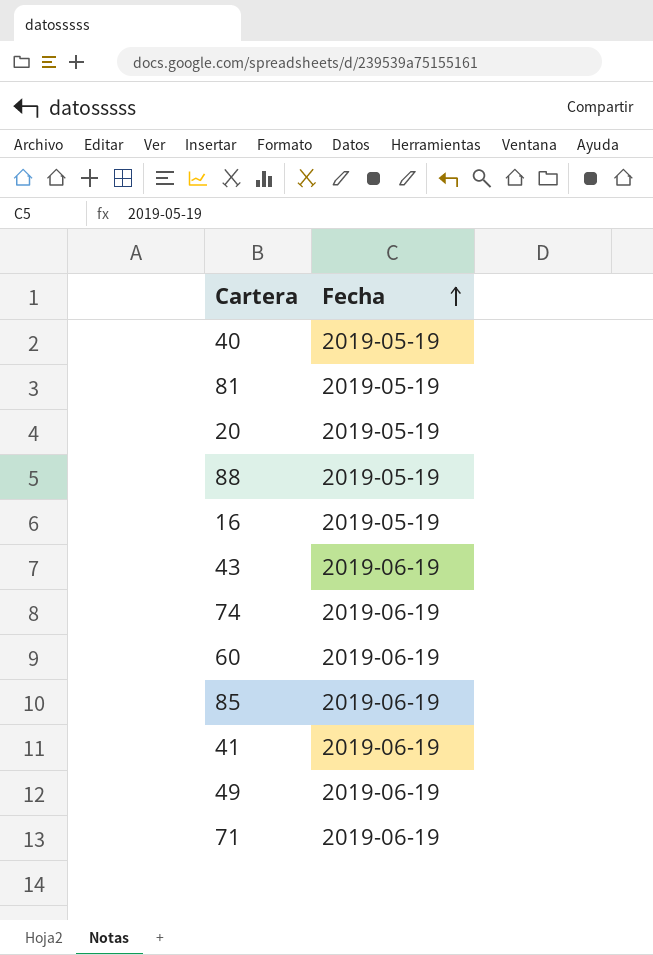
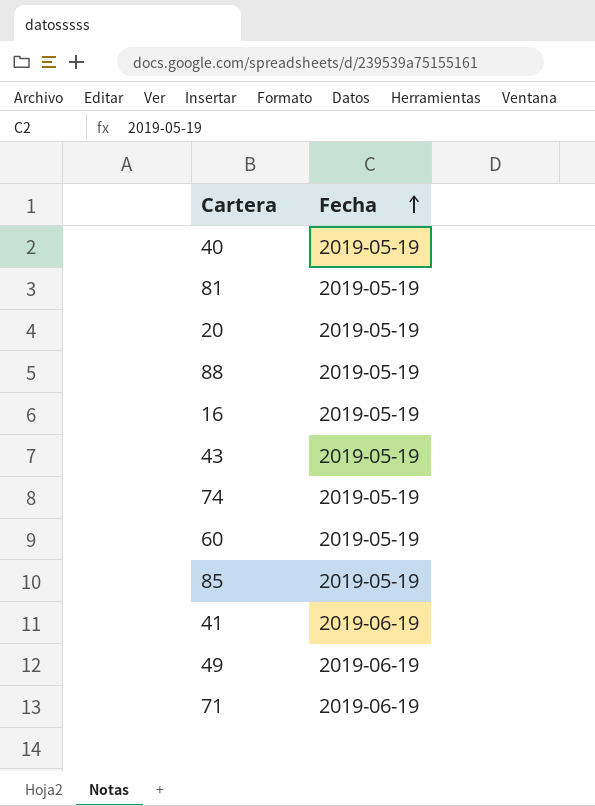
43 | Fecha: 2019-06-19 -> 2019-05-19
74 | Fecha: 2019-06-19 -> 2019-05-19
60 | Fecha: 2019-06-19 -> 2019-05-19
85 | Fecha: 2019-06-19 -> 2019-05-19

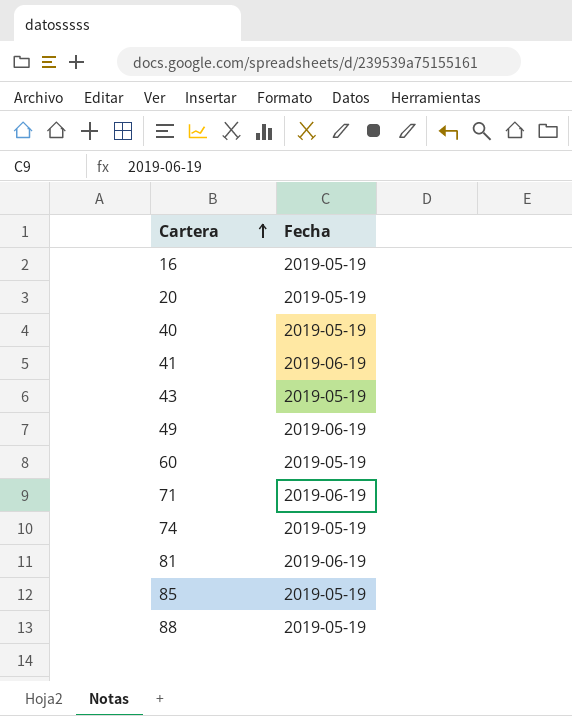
row order: Fecha ascending -> Cartera ascending
81 | Fecha: 2019-05-19 -> 2019-06-19

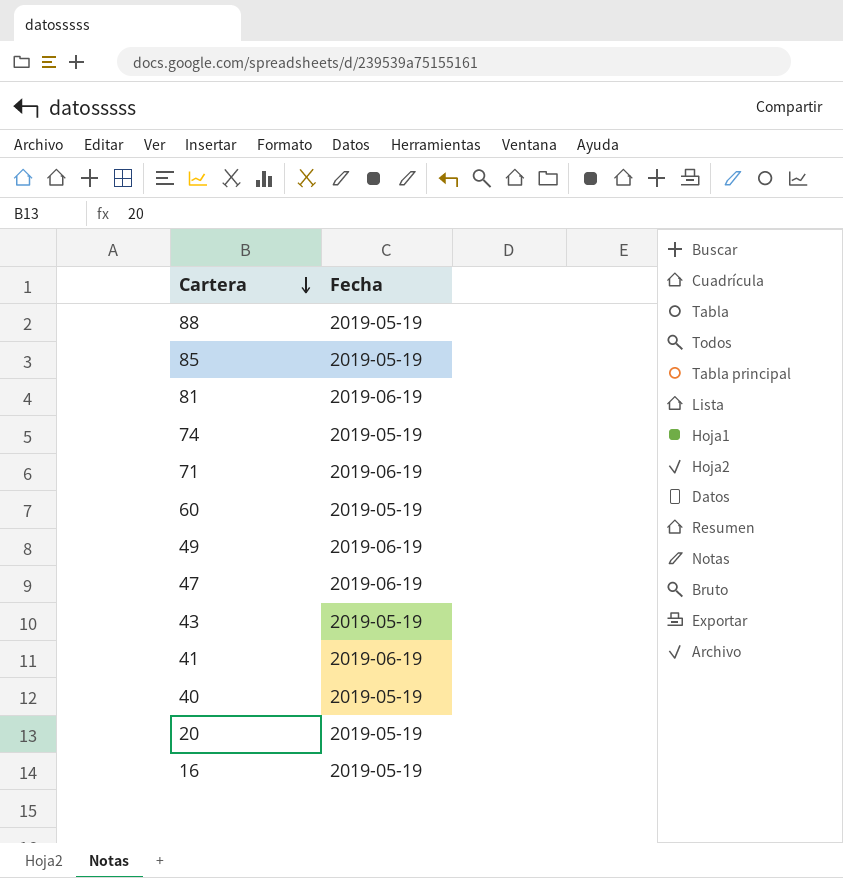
row order: Cartera ascending -> Cartera descending
row 47: none -> 2019-06-19

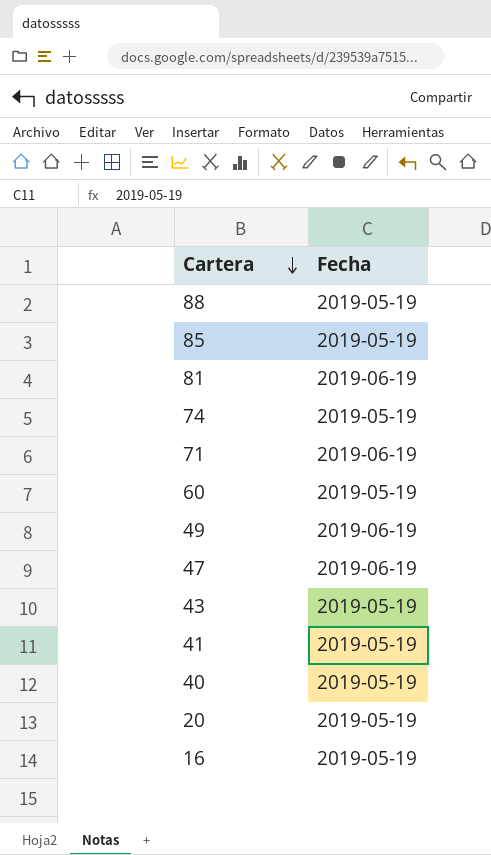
41 | Fecha: 2019-06-19 -> 2019-05-19

